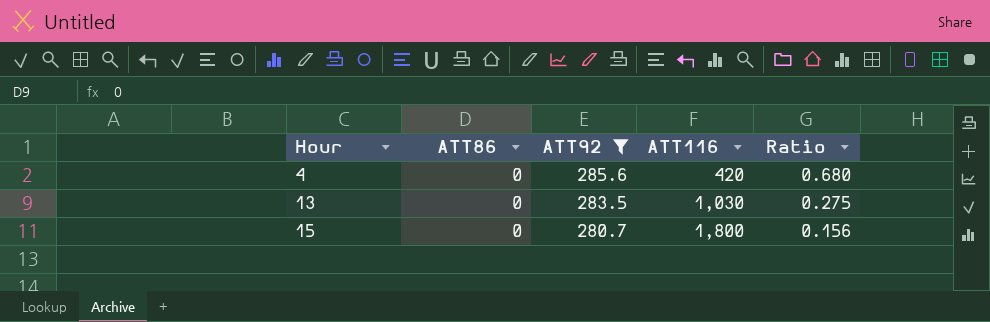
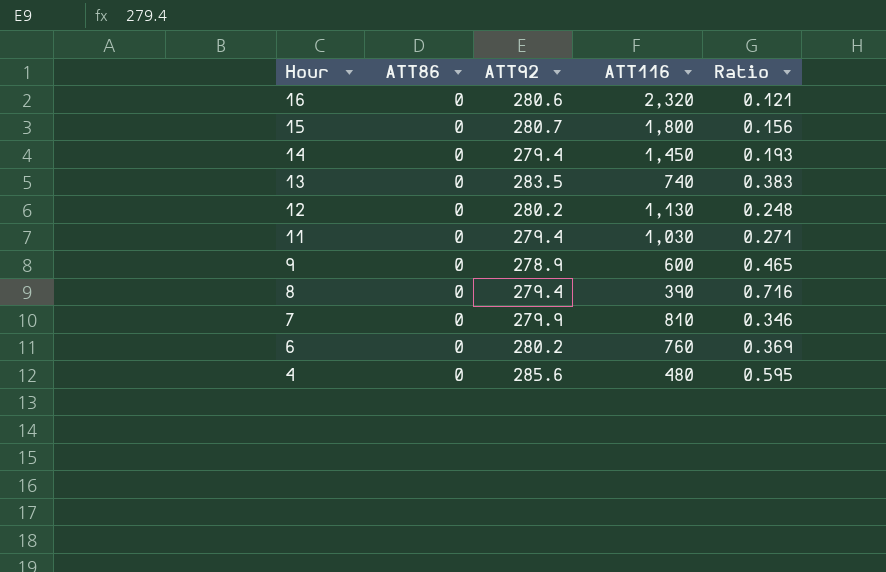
filter: ATT92 >= 280.7 -> none
row order: Hour ascending -> Hour descending
13 | ATT116: 1,030 -> 740
13 | Ratio: 0.275 -> 0.383
4 | ATT116: 420 -> 480
4 | Ratio: 0.680 -> 0.595

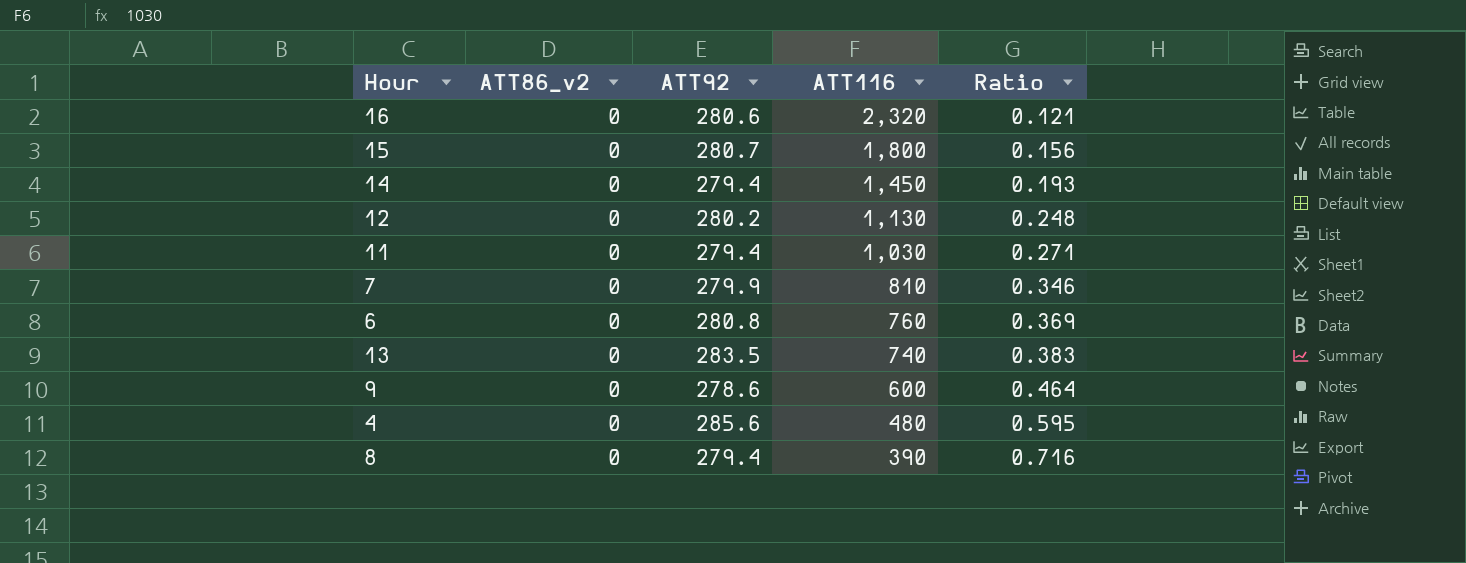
row order: Hour descending -> ATT116 descending
column name: ATT86 -> ATT86_v2
6 | ATT92: 280.2 -> 280.8
9 | ATT92: 278.9 -> 278.6
9 | Ratio: 0.465 -> 0.464

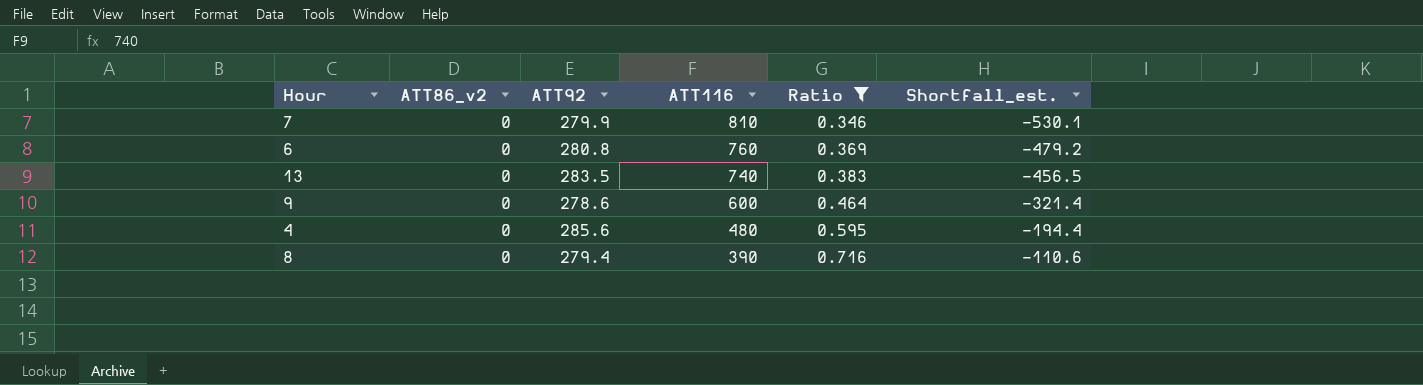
filter: none -> Ratio >= 0.346
column Shortfall_est. | formula: none -> [ATT92] - [ATT116]

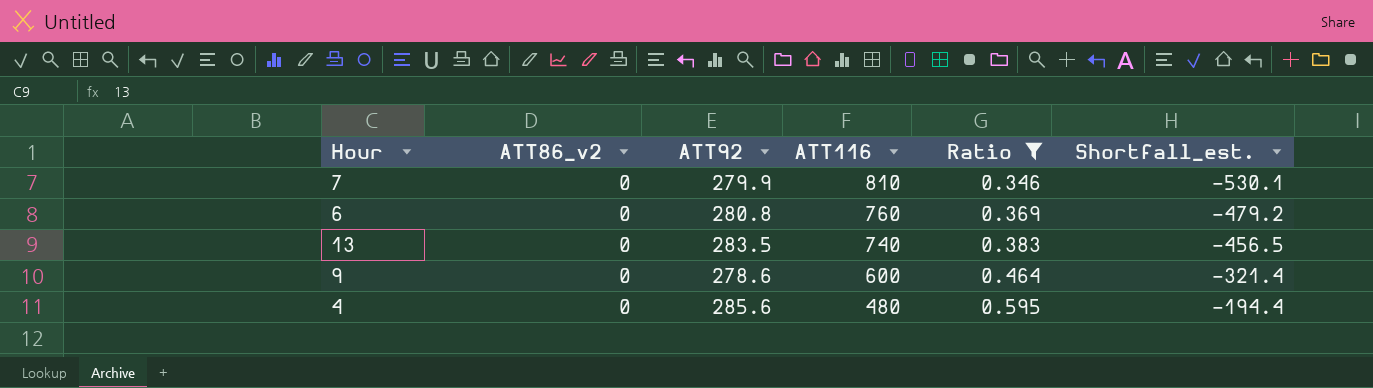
row 8: 0 | 279.4 | 390 | 0.716 | -110.6 -> none

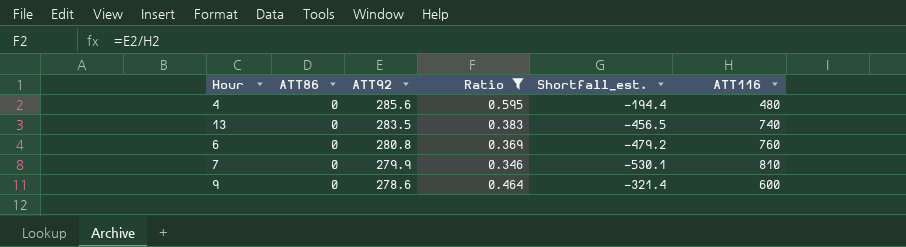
row order: ATT116 descending -> ATT92 descending
column name: ATT86_v2 -> ATT86
column ATT116 | position: 4 -> 6

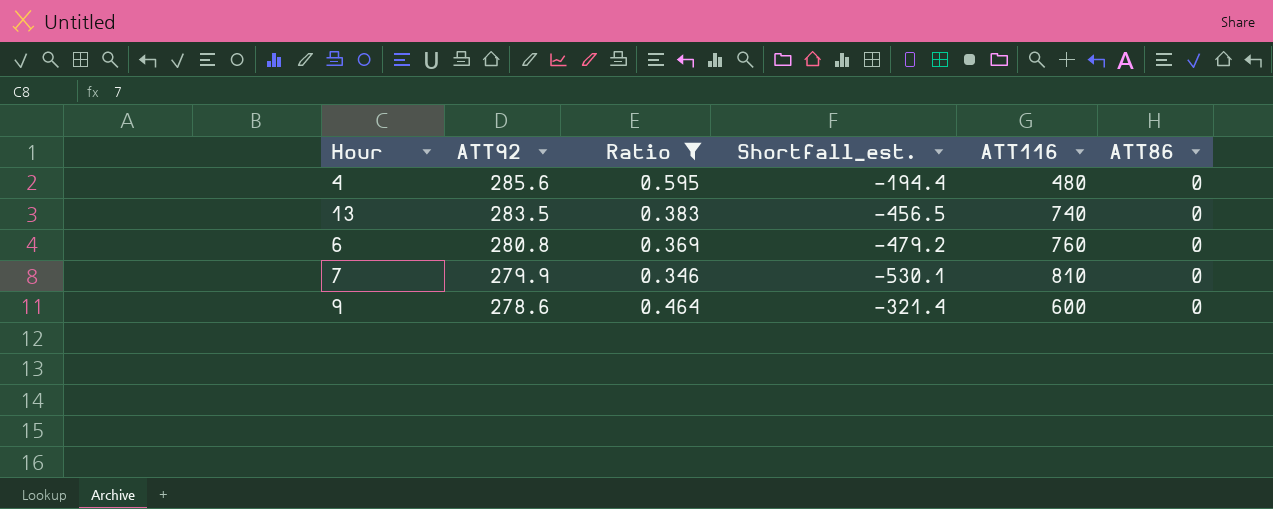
column ATT86 | position: 2 -> 6

